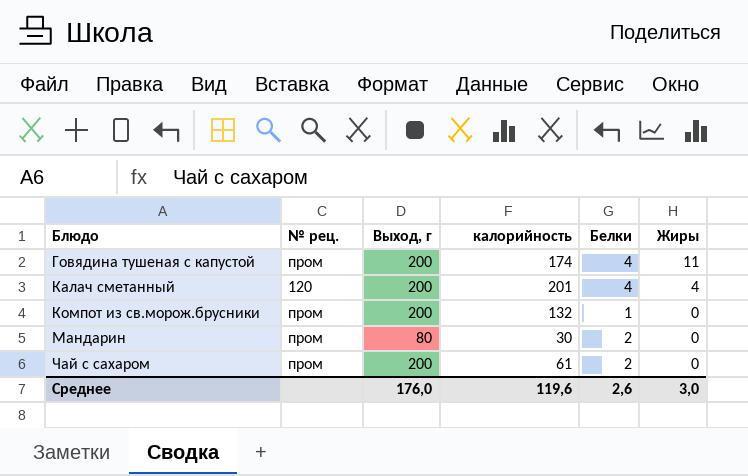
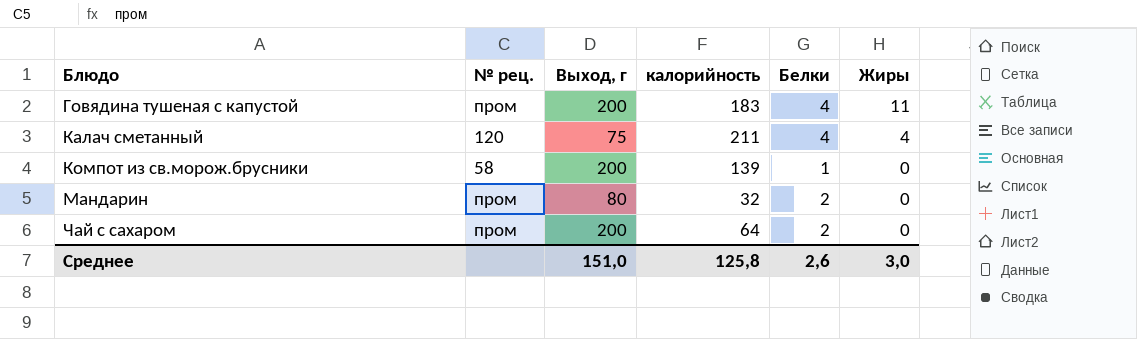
Говядина тушеная с капустой | калорийность: 174 -> 183
Калач сметанный | Выход, г: 200 -> 75
Калач сметанный | калорийность: 201 -> 211
Компот из св.морож.брусники | № рец.: пром -> 58
Компот из св.морож.брусники | калорийность: 132 -> 139
Мандарин | калорийность: 30 -> 32
Чай с сахаром | калорийность: 61 -> 64
Среднее | Выход, г: 176,0 -> 151,0
Среднее | калорийность: 119,6 -> 125,8

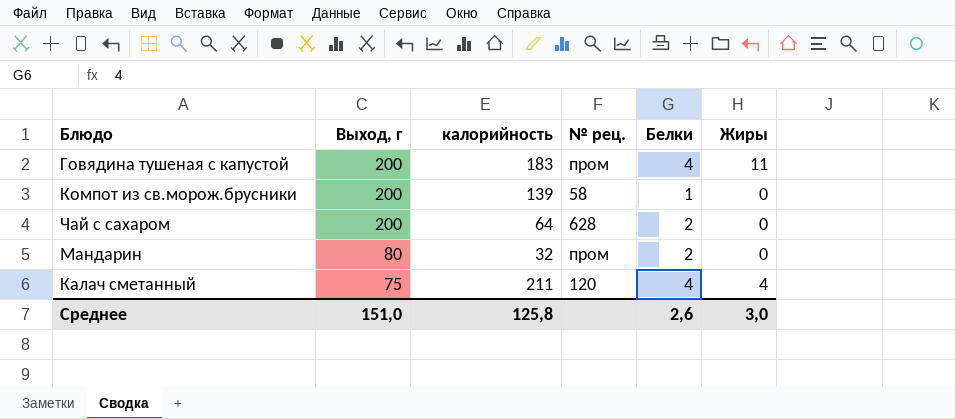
row order: Блюдо ascending -> Выход, г descending
column № рец. | position: 2 -> 4
Чай с сахаром | № рец.: пром -> 628

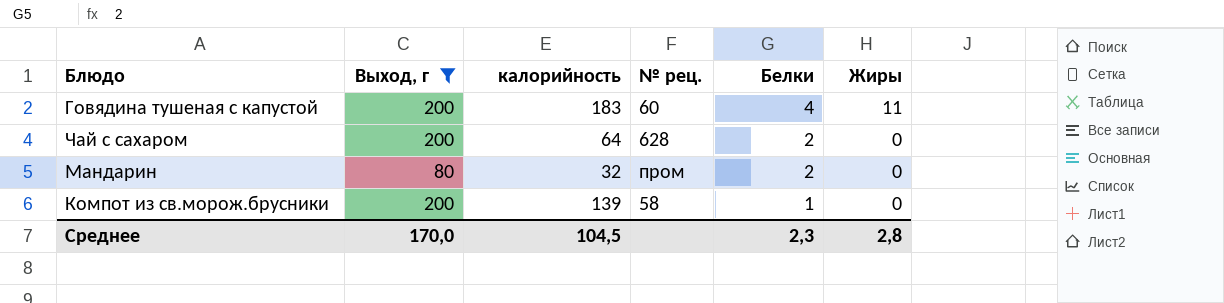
filter: none -> Выход, г != 75
row order: Выход, г descending -> Белки descending
Говядина тушеная с капустой | № рец.: пром -> 60
Среднее | Выход, г: 151,0 -> 170,0
Среднее | калорийность: 125,8 -> 104,5
Среднее | Белки: 2,6 -> 2,3
Среднее | Жиры: 3,0 -> 2,8

